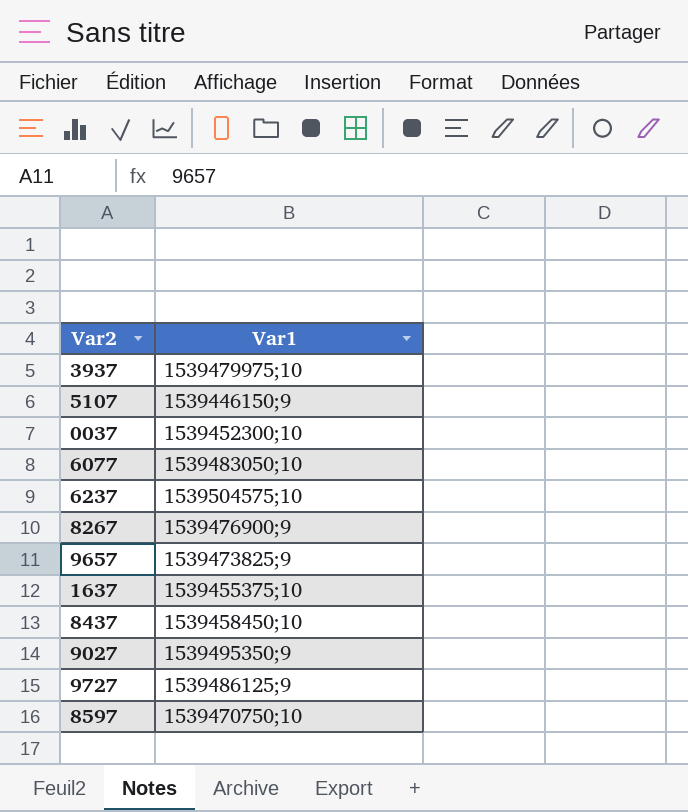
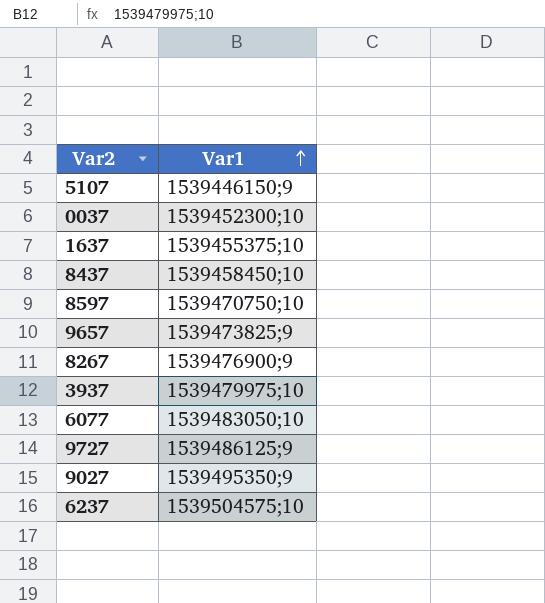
row order: none -> Var1 ascending

